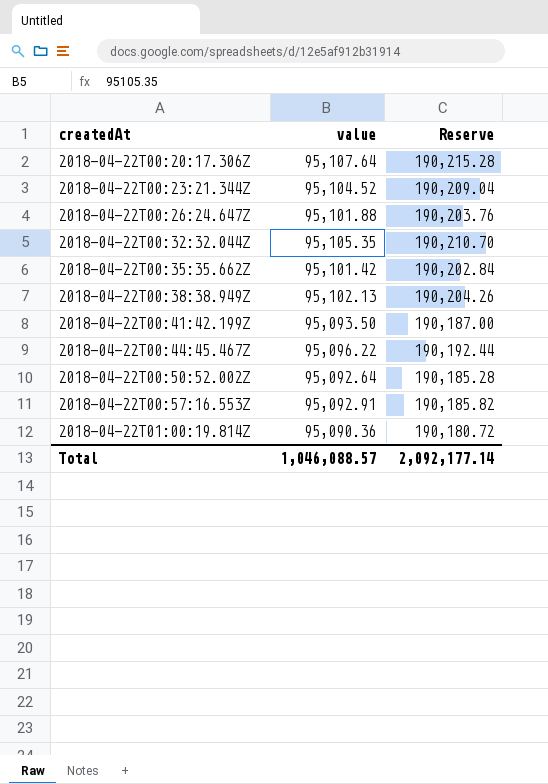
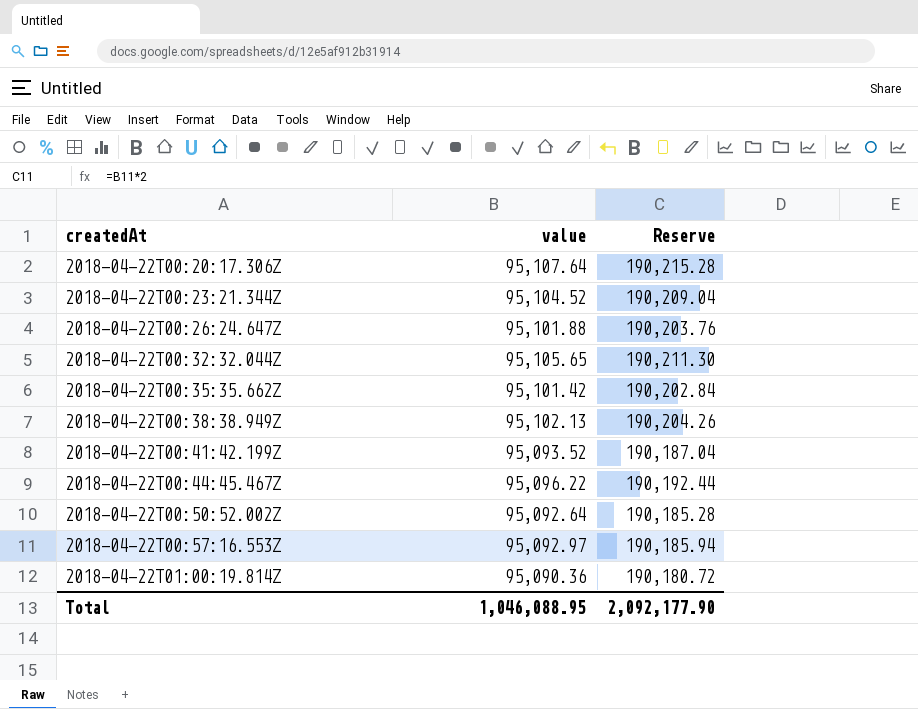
2018-04-22T00:32:32.044Z | value: 95,105.35 -> 95,105.65
2018-04-22T00:32:32.044Z | Reserve: 190,210.70 -> 190,211.30
2018-04-22T00:41:42.199Z | value: 95,093.50 -> 95,093.52
2018-04-22T00:41:42.199Z | Reserve: 190,187.00 -> 190,187.04
2018-04-22T00:57:16.553Z | value: 95,092.91 -> 95,092.97
2018-04-22T00:57:16.553Z | Reserve: 190,185.82 -> 190,185.94
Total | value: 1,046,088.57 -> 1,046,088.95
Total | Reserve: 2,092,177.14 -> 2,092,177.90

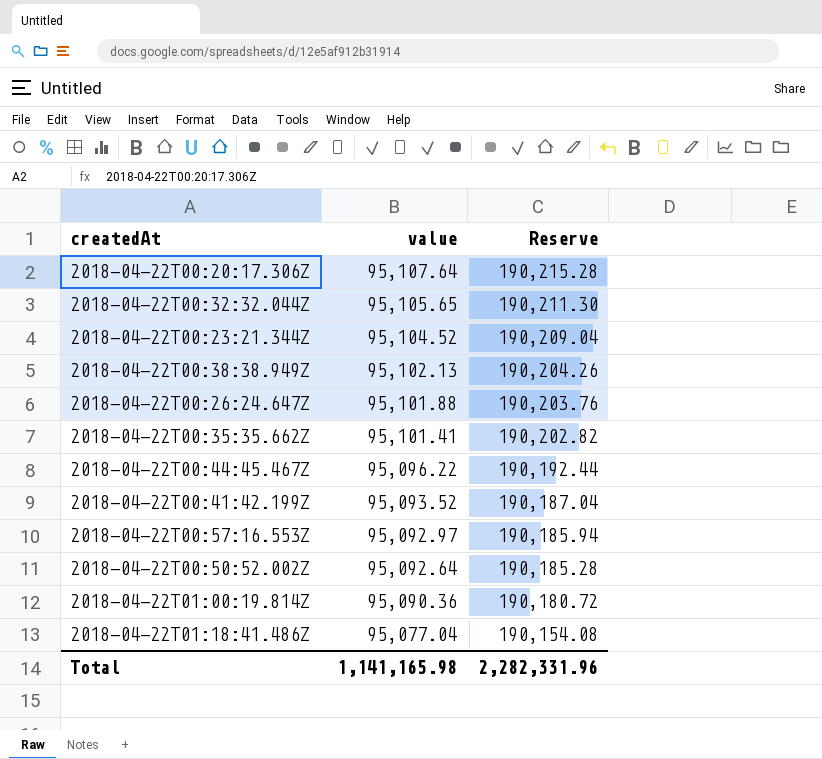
row order: createdAt ascending -> value descending
2018-04-22T00:35:35.662Z | value: 95,101.42 -> 95,101.41
2018-04-22T00:35:35.662Z | Reserve: 190,202.84 -> 190,202.82
row 2018-04-22T01:18:41.486Z: none -> 95,077.04 | 190,154.08
Total | value: 1,046,088.95 -> 1,141,165.98
Total | Reserve: 2,092,177.90 -> 2,282,331.96

